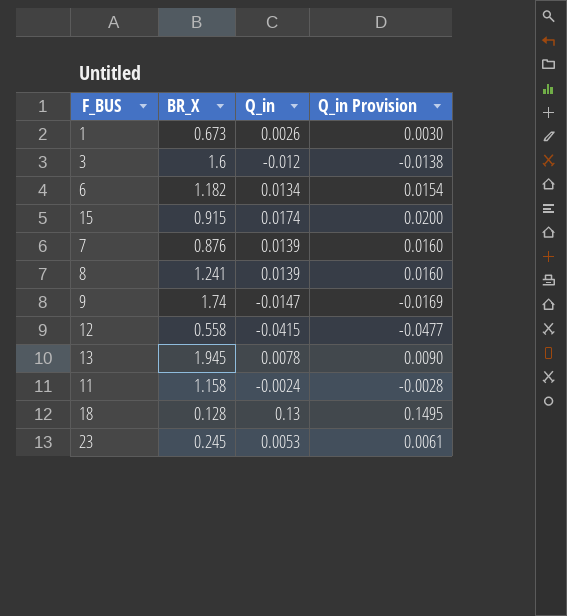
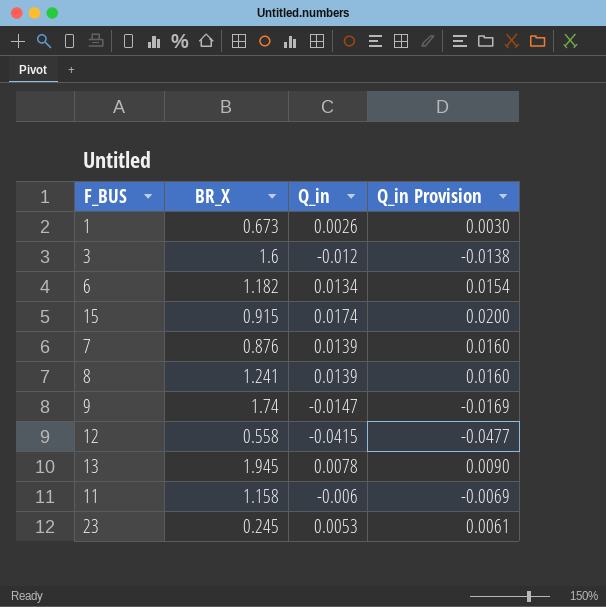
row 18: 0.128 | 0.13 | 0.1495 -> none
11 | Q_in: -0.0024 -> -0.006
11 | Q_in Provision: -0.0028 -> -0.0069

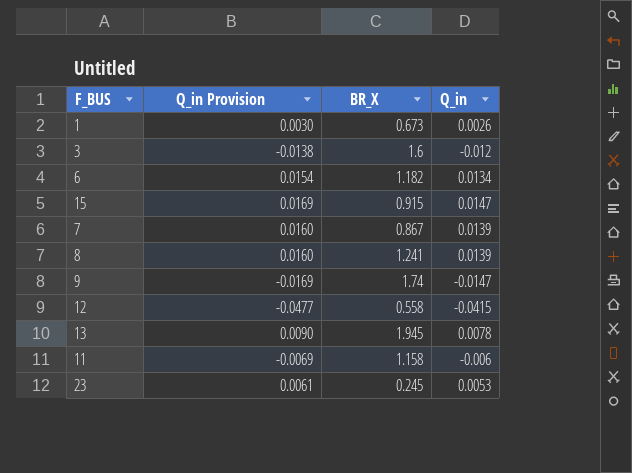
column Q_in Provision | position: 4 -> 2
15 | Q_in Provision: 0.0200 -> 0.0169
15 | Q_in: 0.0174 -> 0.0147
7 | BR_X: 0.876 -> 0.867

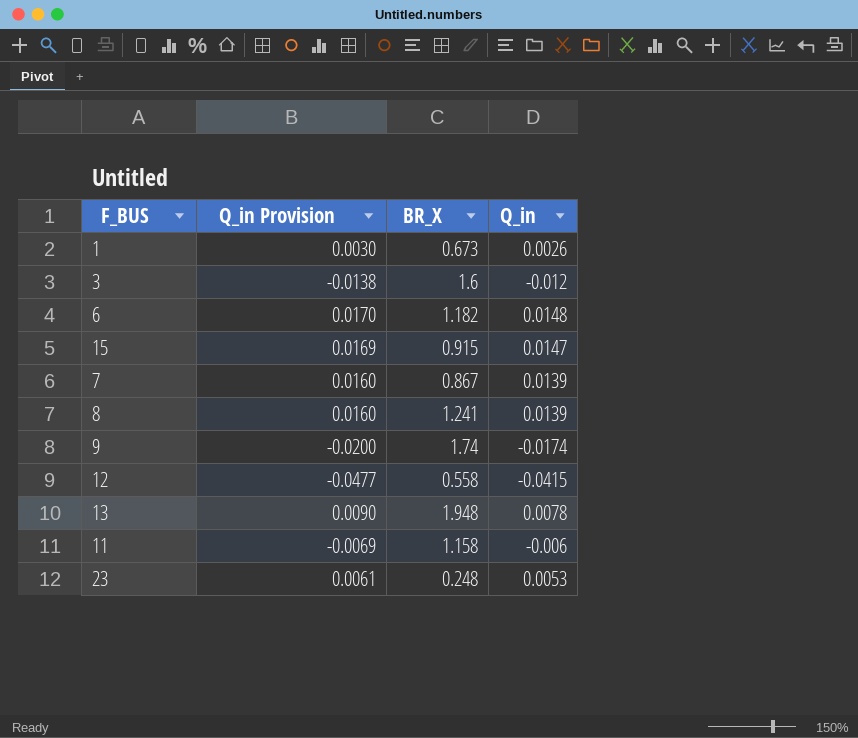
6 | Q_in Provision: 0.0154 -> 0.0170
6 | Q_in: 0.0134 -> 0.0148
9 | Q_in Provision: -0.0169 -> -0.0200
9 | Q_in: -0.0147 -> -0.0174
13 | BR_X: 1.945 -> 1.948
23 | BR_X: 0.245 -> 0.248

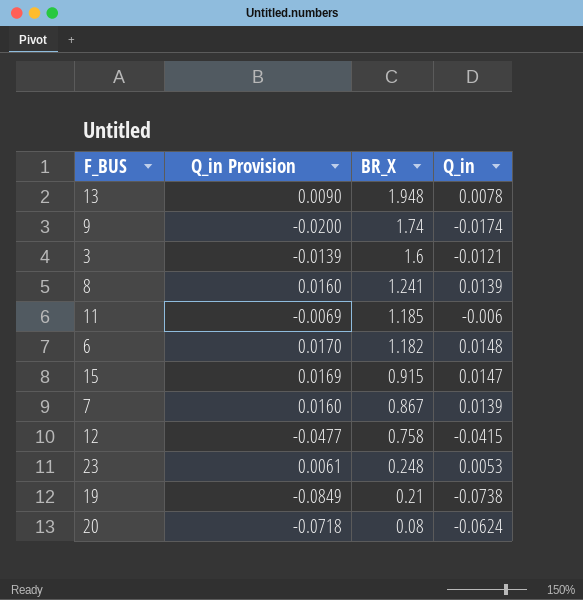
row order: none -> BR_X descending
row 1: 0.0030 | 0.673 | 0.0026 -> none
3 | Q_in Provision: -0.0138 -> -0.0139
3 | Q_in: -0.012 -> -0.0121
11 | BR_X: 1.158 -> 1.185
12 | BR_X: 0.558 -> 0.758
row 19: none -> -0.0849 | 0.21 | -0.0738
row 20: none -> -0.0718 | 0.08 | -0.0624

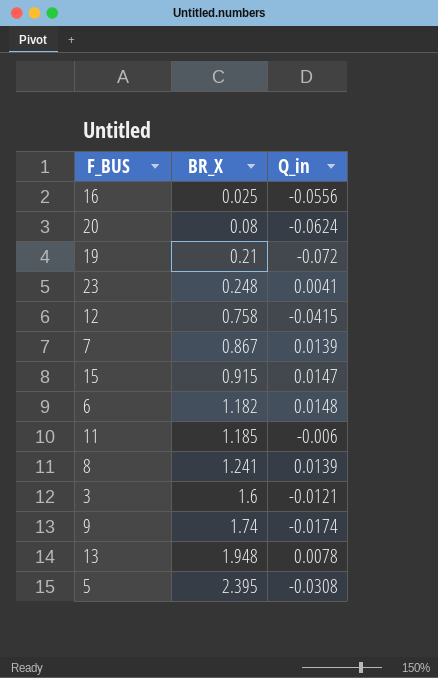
row order: BR_X descending -> BR_X ascending
column Q_in Provision | formula: [Q_in] * 1.15 -> none
row 16: none -> 0.025 | -0.0556
19 | Q_in: -0.0738 -> -0.072
23 | Q_in: 0.0053 -> 0.0041
row 5: none -> 2.395 | -0.0308

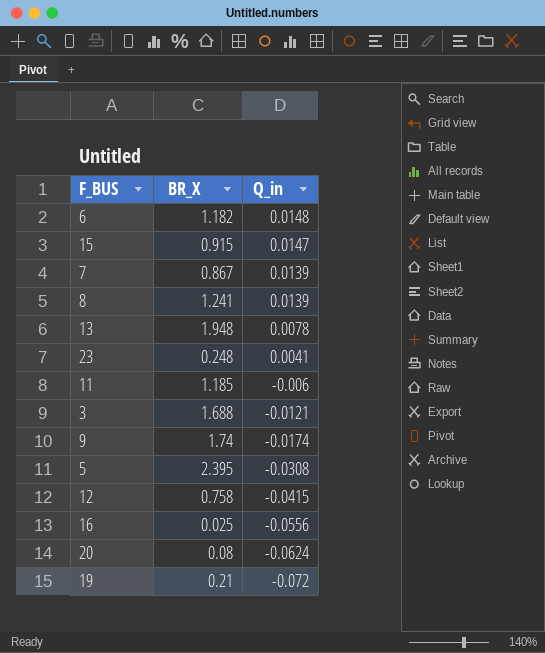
row order: BR_X ascending -> Q_in descending
3 | BR_X: 1.6 -> 1.688

